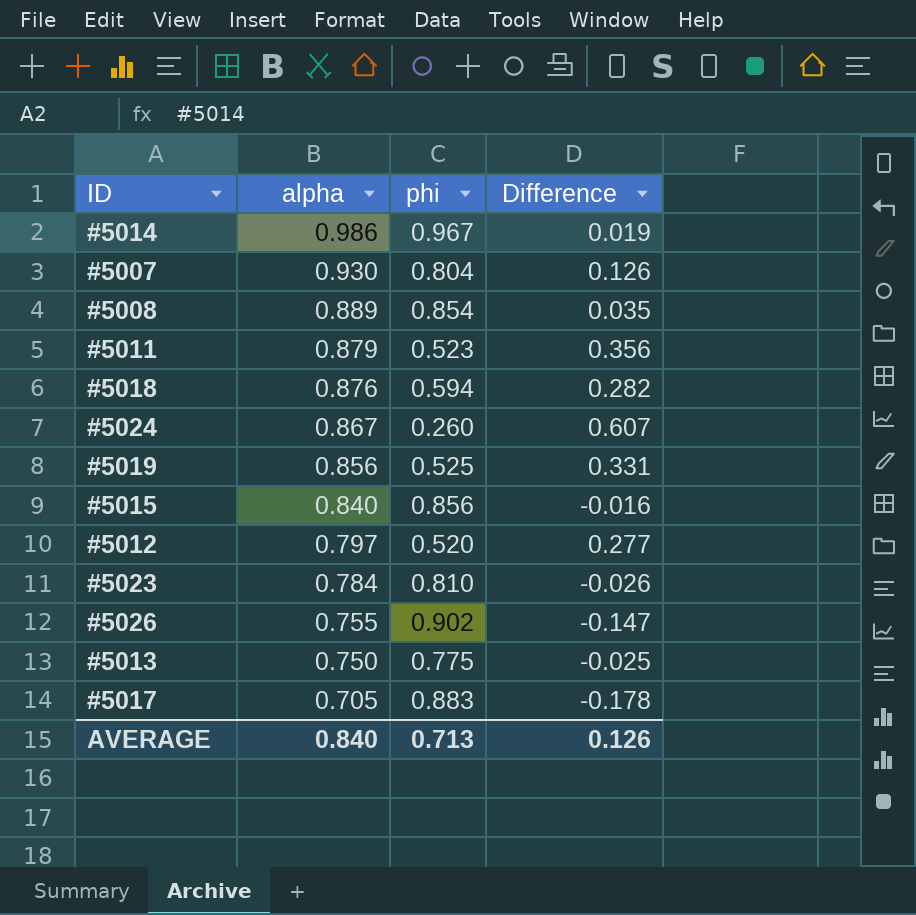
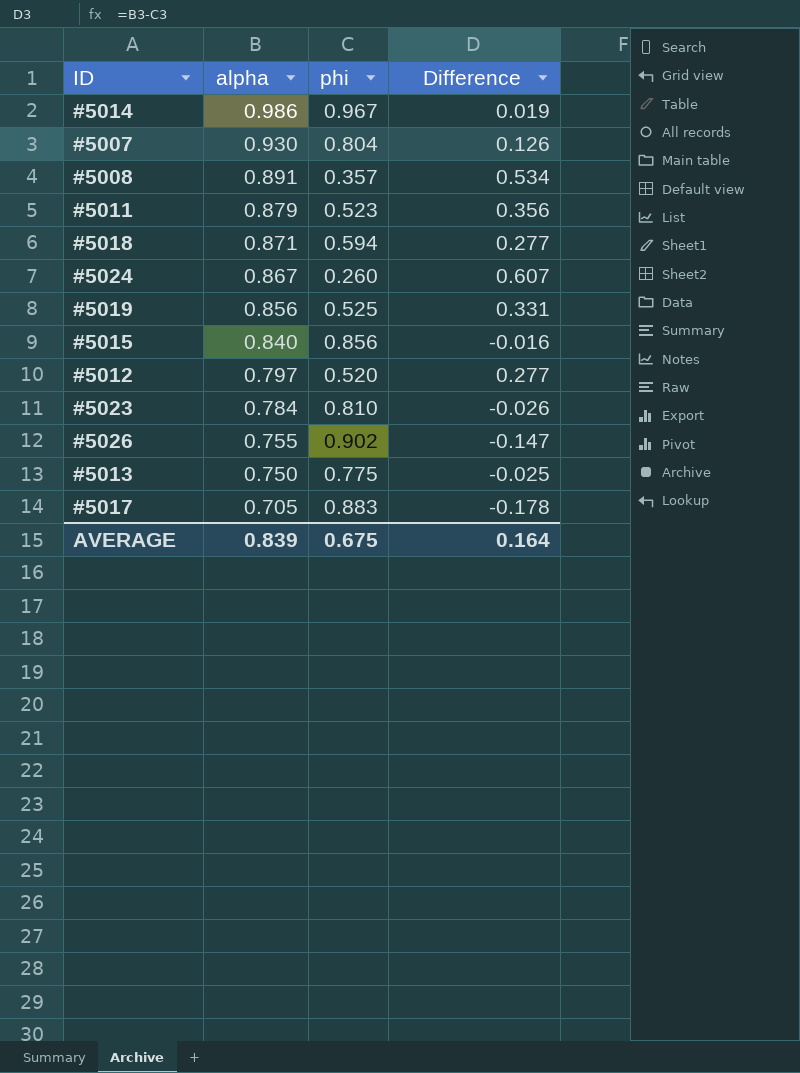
#5008 | alpha: 0.889 -> 0.891
#5008 | phi: 0.854 -> 0.357
#5008 | Difference: 0.035 -> 0.534
#5018 | alpha: 0.876 -> 0.871
#5018 | Difference: 0.282 -> 0.277
AVERAGE | alpha: 0.840 -> 0.839
AVERAGE | phi: 0.713 -> 0.675
AVERAGE | Difference: 0.126 -> 0.164

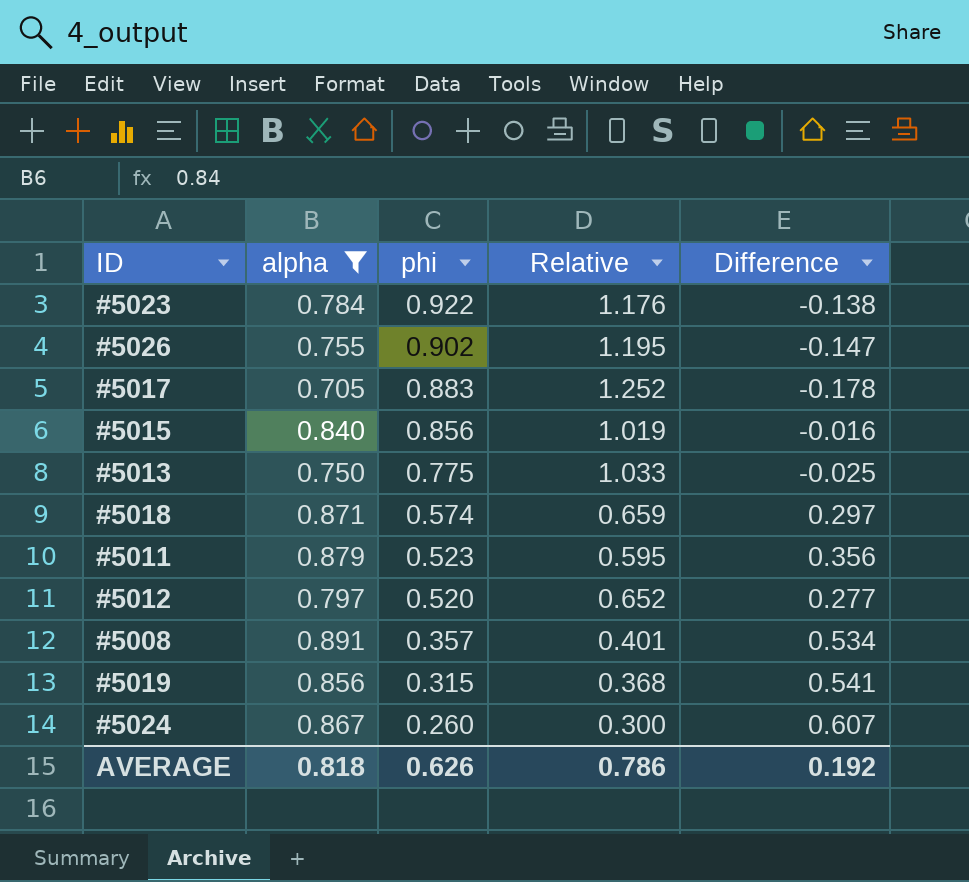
filter: none -> alpha <= 0.891
row order: alpha descending -> phi descending
column Relative | formula: none -> [phi] / [alpha]
#5023 | phi: 0.810 -> 0.922
#5023 | Difference: -0.026 -> -0.138
#5018 | phi: 0.594 -> 0.574
#5018 | Difference: 0.277 -> 0.297
#5019 | phi: 0.525 -> 0.315
#5019 | Difference: 0.331 -> 0.541
AVERAGE | alpha: 0.839 -> 0.818
AVERAGE | phi: 0.675 -> 0.626
AVERAGE | Difference: 0.164 -> 0.192

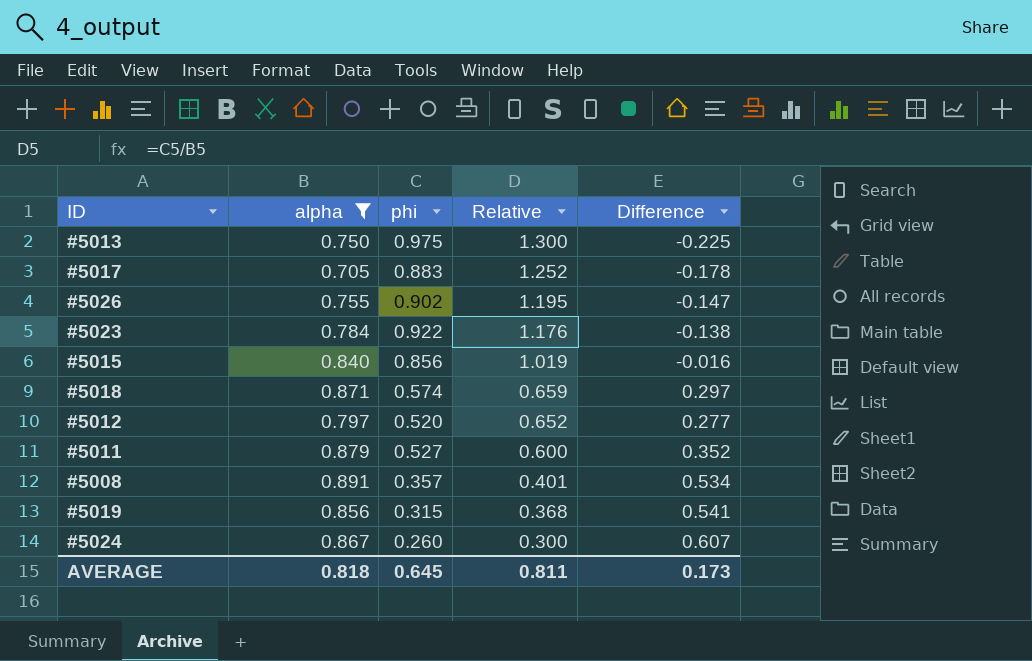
row order: phi descending -> Relative descending
#5013 | phi: 0.775 -> 0.975
#5013 | Relative: 1.033 -> 1.300
#5013 | Difference: -0.025 -> -0.225
#5011 | phi: 0.523 -> 0.527
#5011 | Relative: 0.595 -> 0.600
#5011 | Difference: 0.356 -> 0.352
AVERAGE | phi: 0.626 -> 0.645
AVERAGE | Relative: 0.786 -> 0.811
AVERAGE | Difference: 0.192 -> 0.173

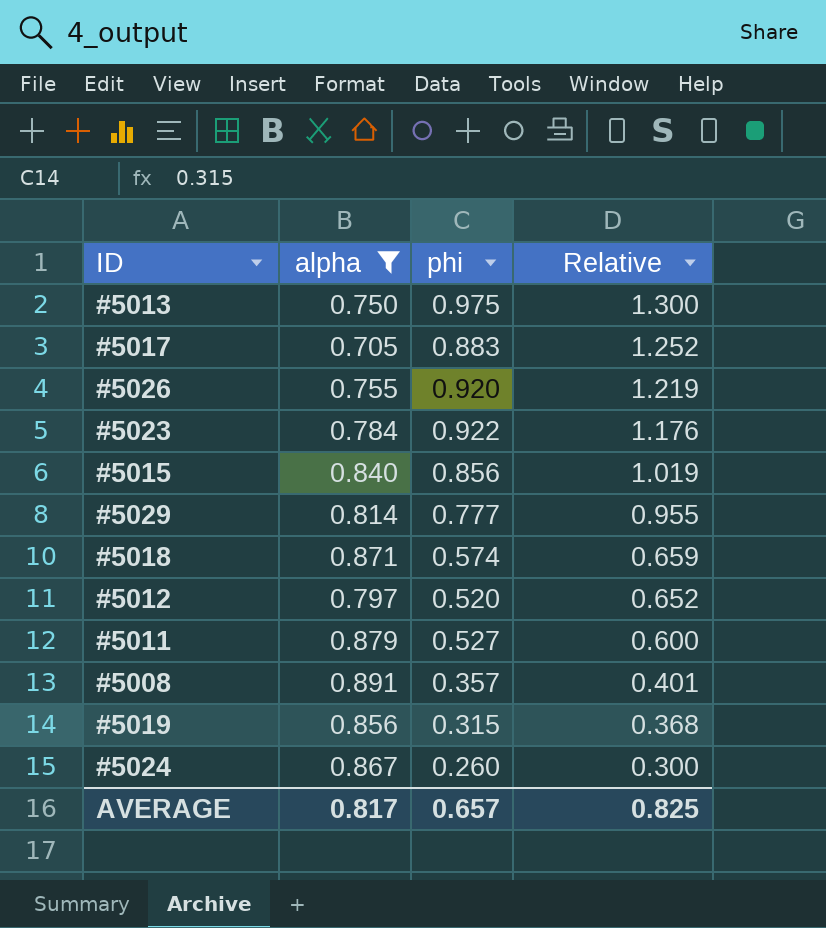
column Difference | formula: [alpha] - [phi] -> none
#5026 | phi: 0.902 -> 0.920
#5026 | Relative: 1.195 -> 1.219
row #5029: none -> 0.814 | 0.777 | 0.955
AVERAGE | alpha: 0.818 -> 0.817
AVERAGE | phi: 0.645 -> 0.657
AVERAGE | Relative: 0.811 -> 0.825

